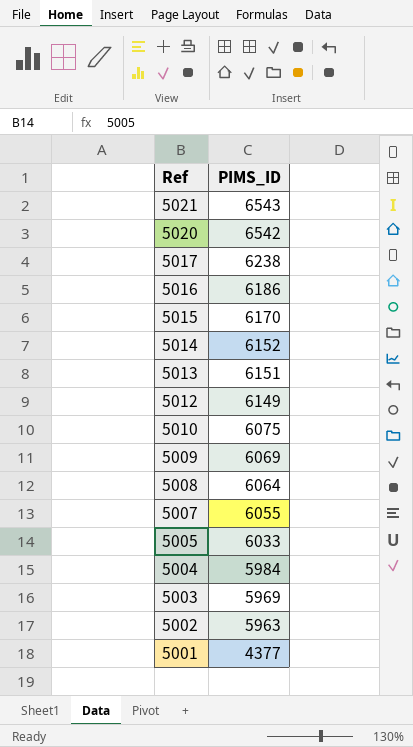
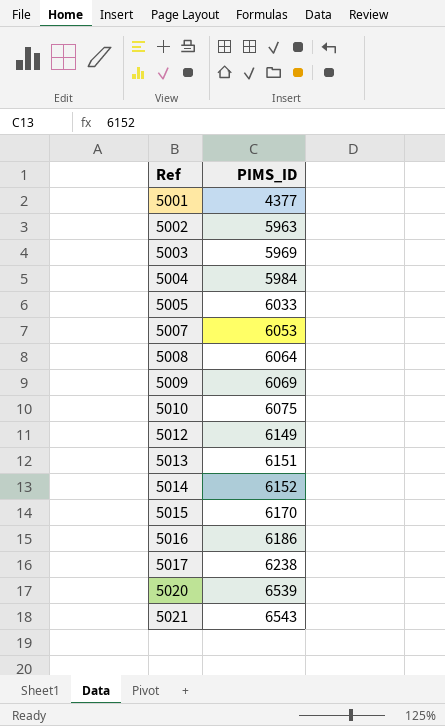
row order: Ref descending -> Ref ascending
5007 | PIMS_ID: 6055 -> 6053
5020 | PIMS_ID: 6542 -> 6539

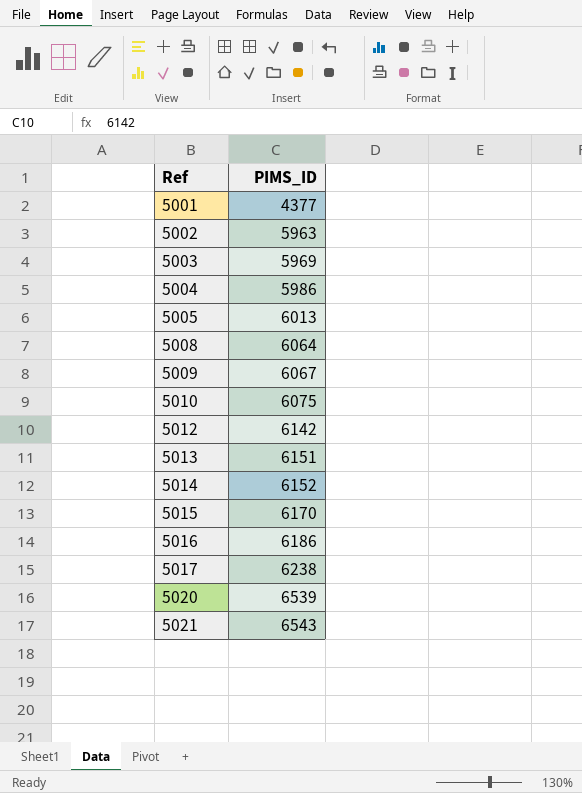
row 5007: 6053 -> none
5004 | PIMS_ID: 5984 -> 5986
5005 | PIMS_ID: 6033 -> 6013
5009 | PIMS_ID: 6069 -> 6067
5012 | PIMS_ID: 6149 -> 6142

